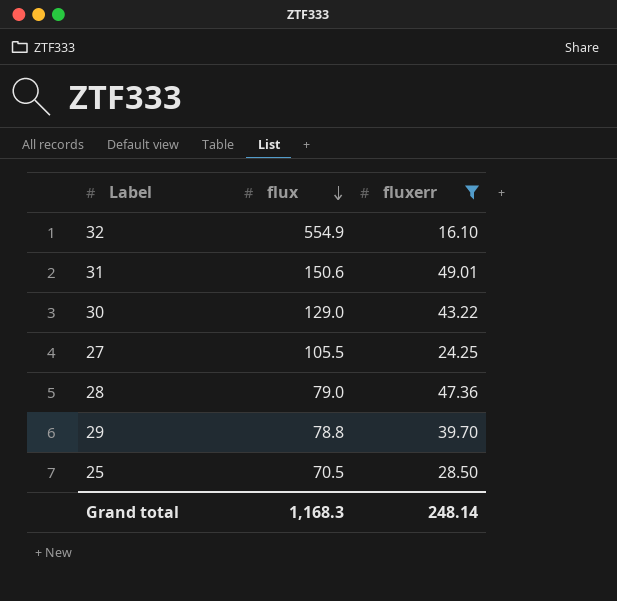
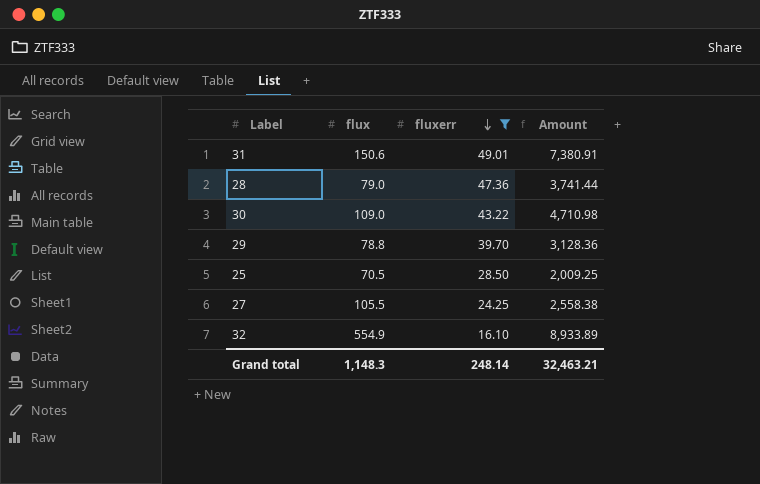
row order: flux descending -> fluxerr descending
column Amount | formula: none -> [flux] * [fluxerr]
30 | flux: 129.0 -> 109.0
Grand total | flux: 1,168.3 -> 1,148.3

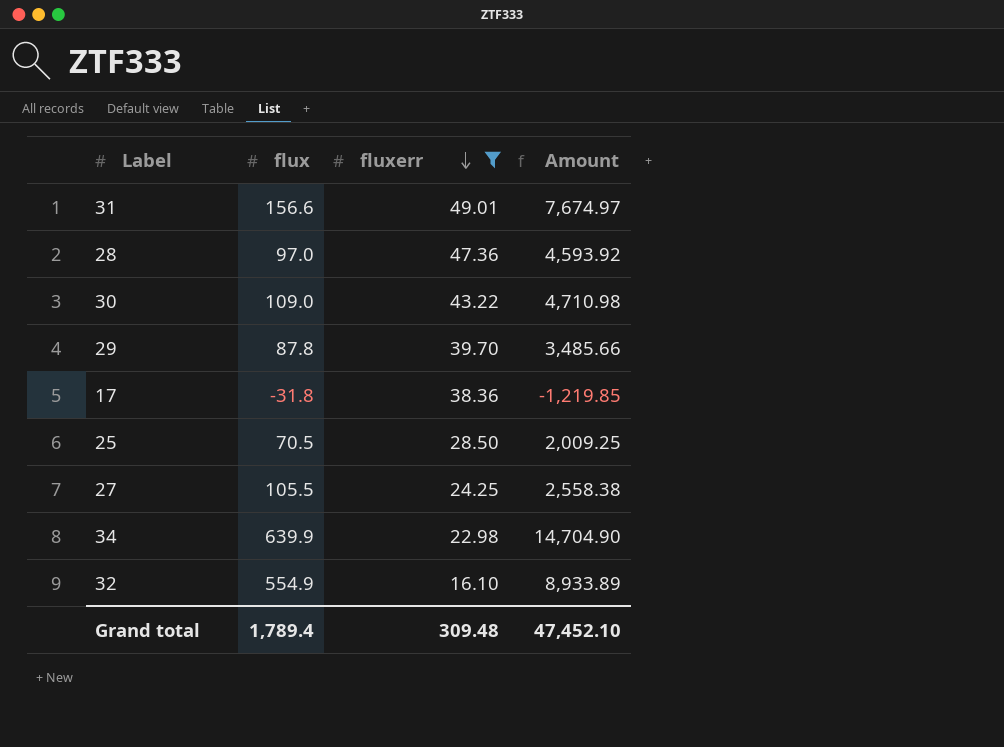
31 | flux: 150.6 -> 156.6
31 | Amount: 7,380.91 -> 7,674.97
28 | flux: 79.0 -> 97.0
28 | Amount: 3,741.44 -> 4,593.92
29 | flux: 78.8 -> 87.8
29 | Amount: 3,128.36 -> 3,485.66
row 17: none -> -31.8 | 38.36 | -1,219.85
row 34: none -> 639.9 | 22.98 | 14,704.90
Grand total | flux: 1,148.3 -> 1,789.4
Grand total | fluxerr: 248.14 -> 309.48
Grand total | Amount: 32,463.21 -> 47,452.10

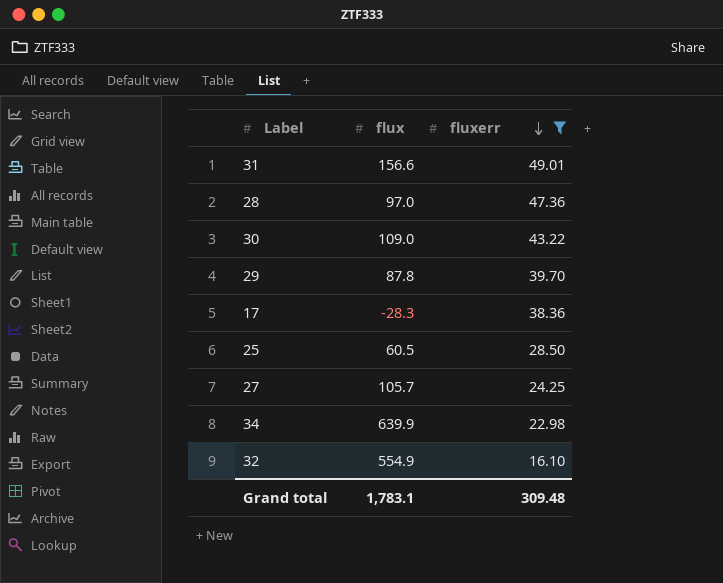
column Amount | formula: [flux] * [fluxerr] -> none
17 | flux: -31.8 -> -28.3
25 | flux: 70.5 -> 60.5
27 | flux: 105.5 -> 105.7
Grand total | flux: 1,789.4 -> 1,783.1

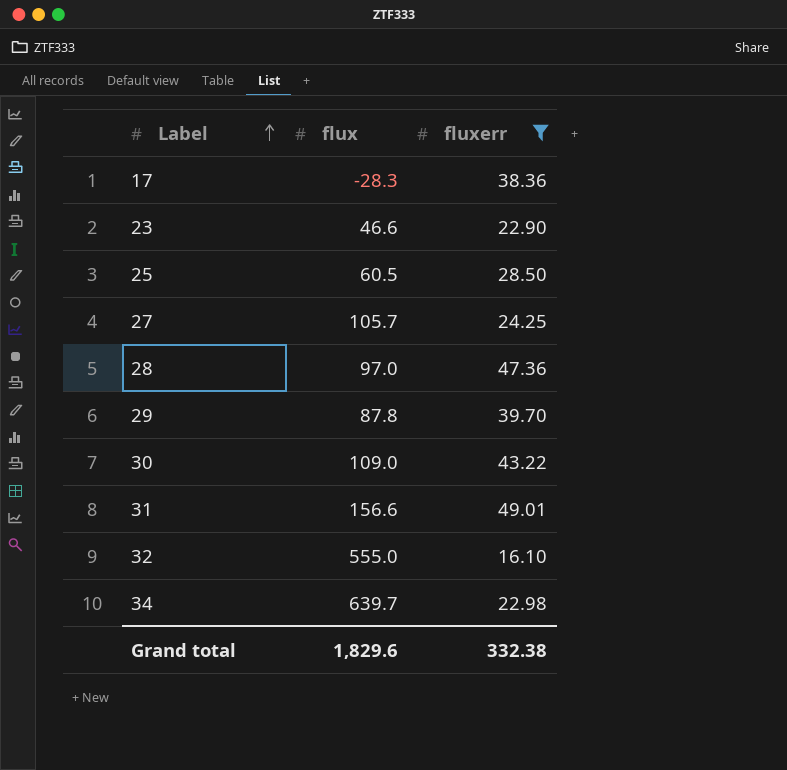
row order: fluxerr descending -> Label ascending
row 23: none -> 46.6 | 22.90
32 | flux: 554.9 -> 555.0
34 | flux: 639.9 -> 639.7
Grand total | flux: 1,783.1 -> 1,829.6
Grand total | fluxerr: 309.48 -> 332.38

